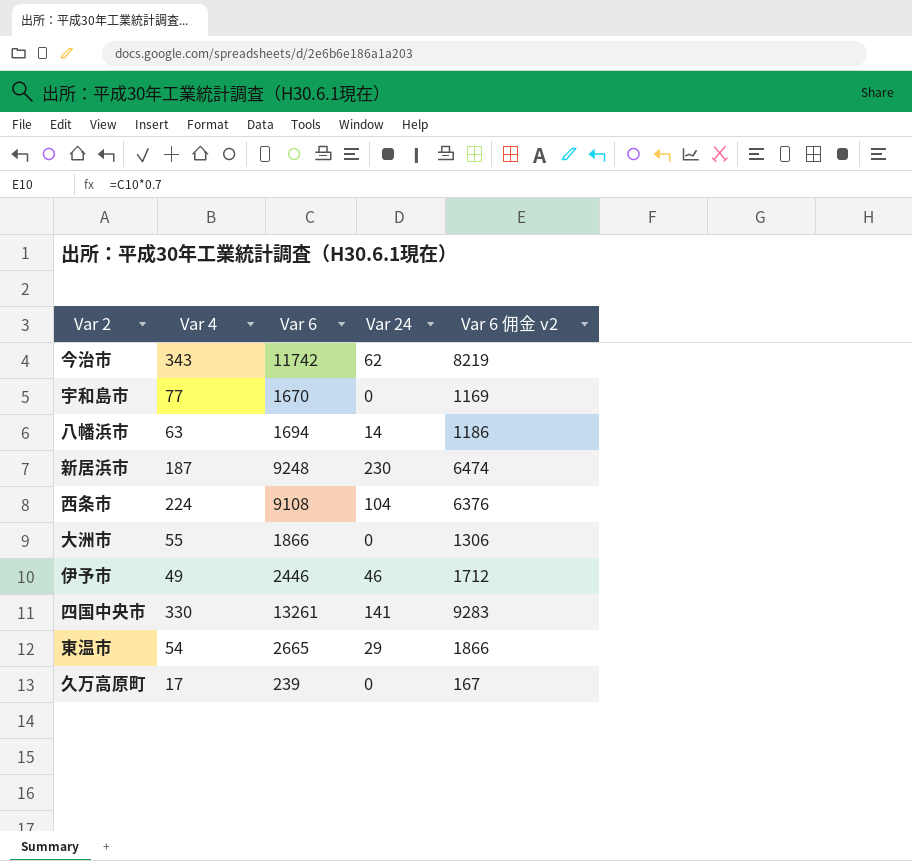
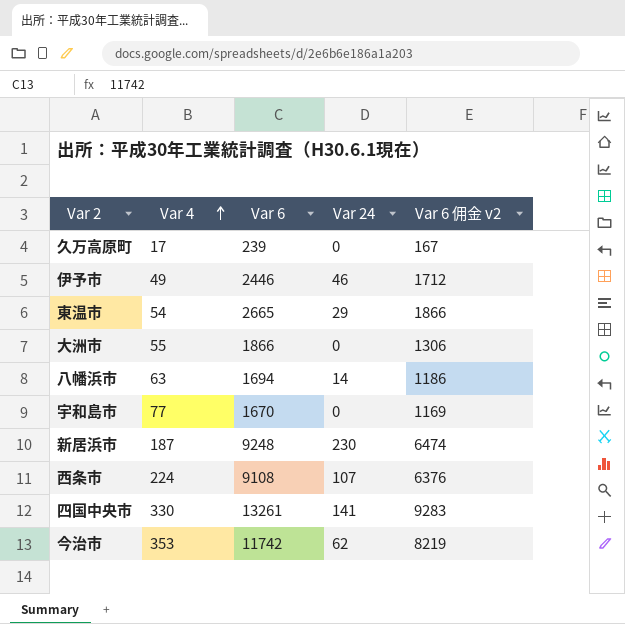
row order: none -> Var 4 ascending
西条市 | Var 24: 104 -> 107
今治市 | Var 4: 343 -> 353

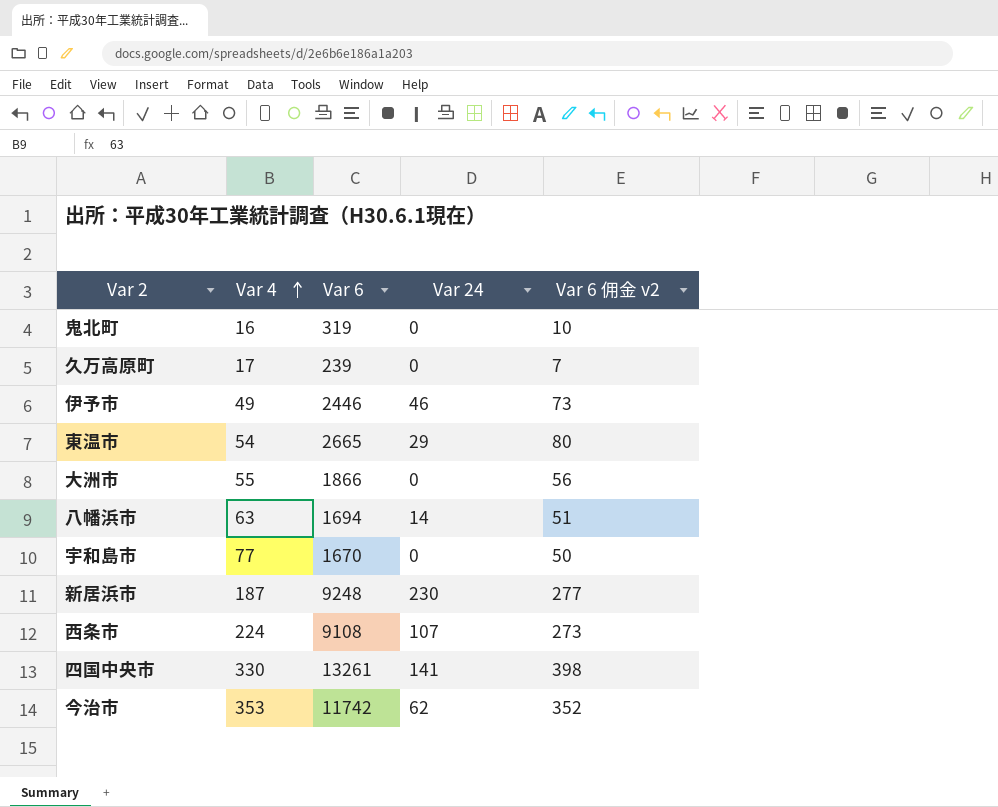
column Var 6 佣金 v2 | formula: [Var 6] * 0.7 -> [Var 6] * 0.03
row 鬼北町: none -> 16 | 319 | 0 | 10

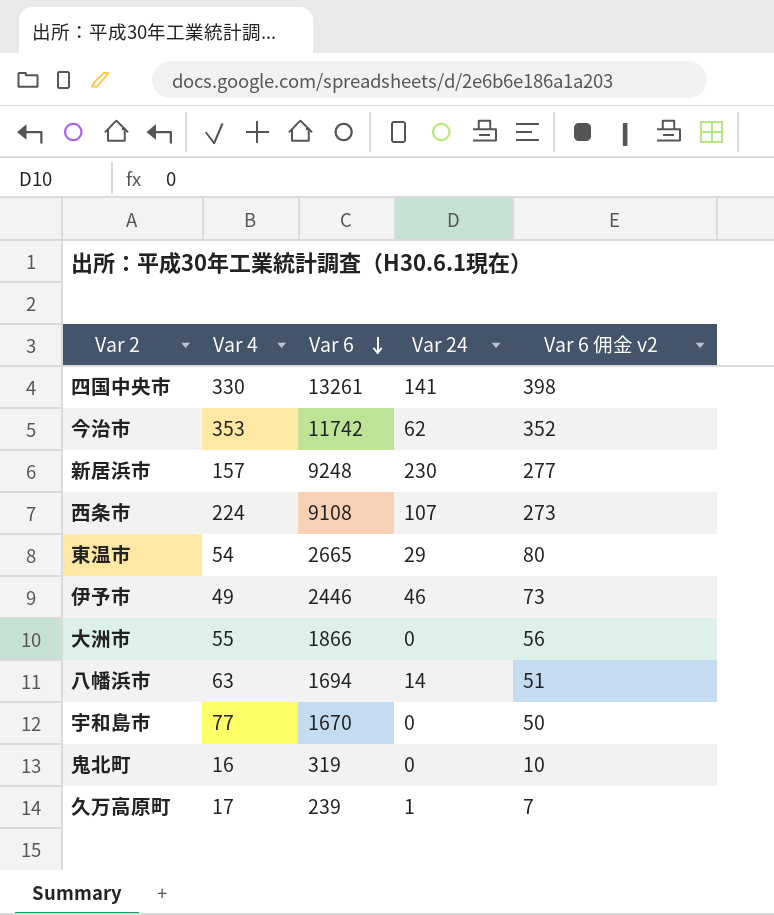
row order: Var 4 ascending -> Var 6 descending
新居浜市 | Var 4: 187 -> 157
久万高原町 | Var 24: 0 -> 1

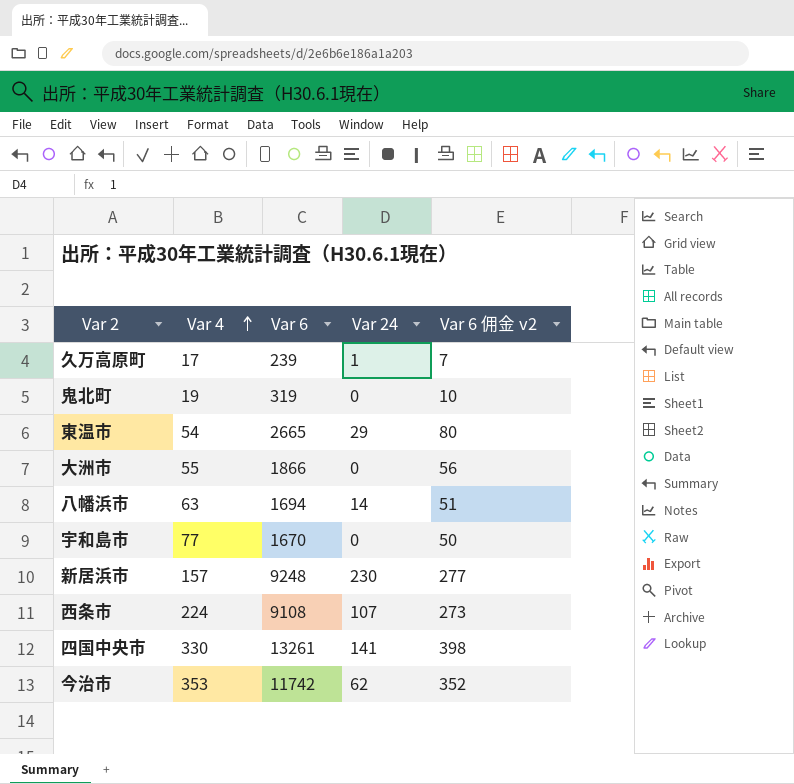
row order: Var 6 descending -> Var 4 ascending
row 伊予市: 49 | 2446 | 46 | 73 -> none
鬼北町 | Var 4: 16 -> 19

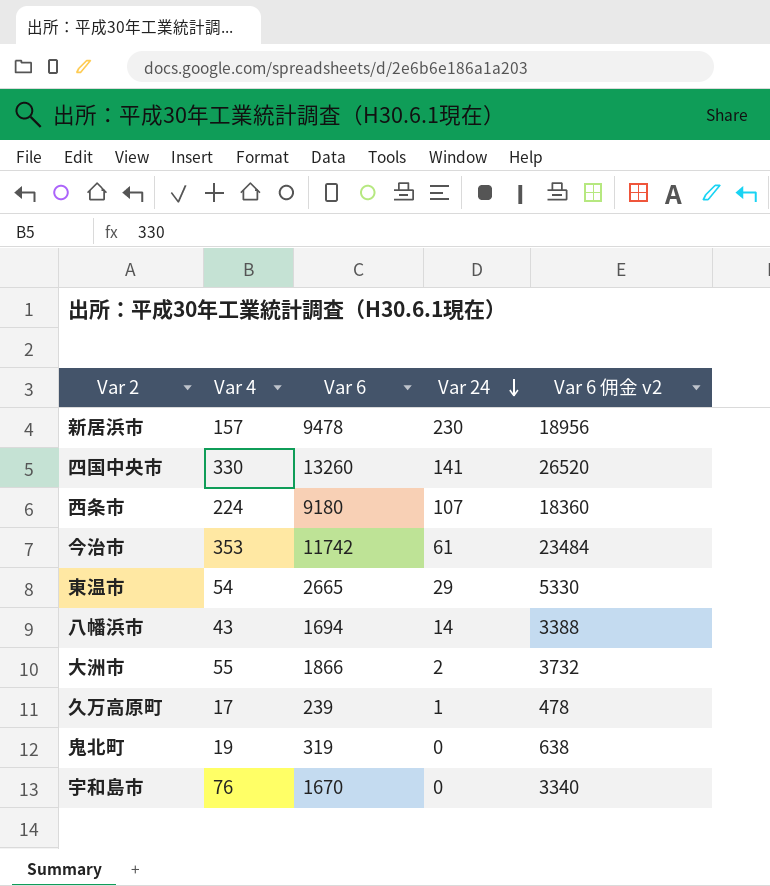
row order: Var 4 ascending -> Var 24 descending
column Var 6 佣金 v2 | formula: [Var 6] * 0.03 -> [Var 6] * 2
新居浜市 | Var 6: 9248 -> 9478
四国中央市 | Var 6: 13261 -> 13260
西条市 | Var 6: 9108 -> 9180
今治市 | Var 24: 62 -> 61
八幡浜市 | Var 4: 63 -> 43
大洲市 | Var 24: 0 -> 2
宇和島市 | Var 4: 77 -> 76

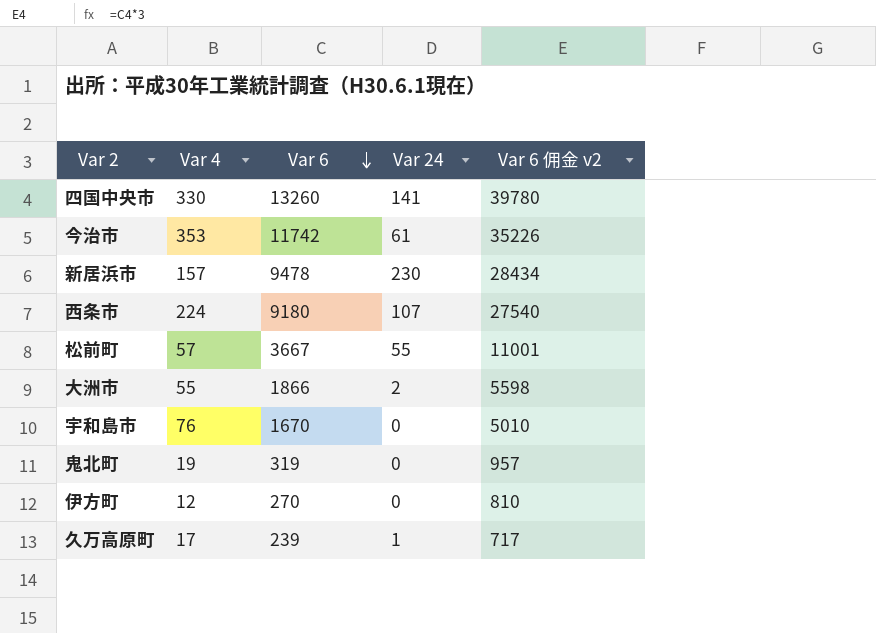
row order: Var 24 descending -> Var 6 descending
column Var 6 佣金 v2 | formula: [Var 6] * 2 -> [Var 6] * 3
row 東温市: 54 | 2665 | 29 | 5330 -> none
row 八幡浜市: 43 | 1694 | 14 | 3388 -> none
row 松前町: none -> 57 | 3667 | 55 | 11001
row 伊方町: none -> 12 | 270 | 0 | 810

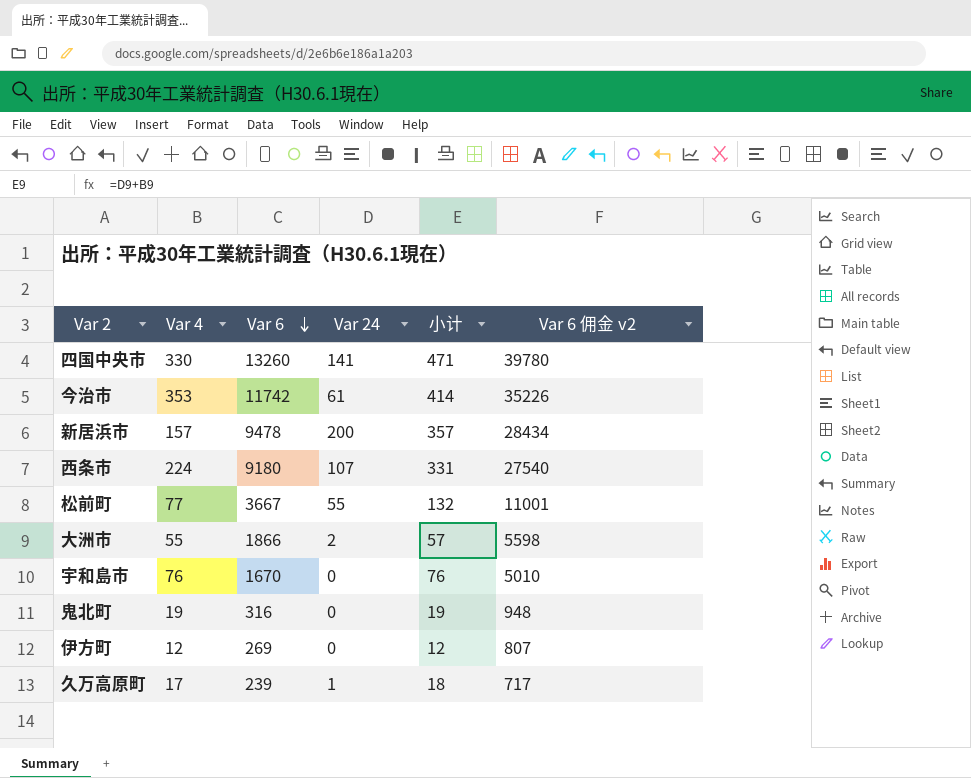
column 小计 | formula: none -> [Var 4] + [Var 24]
新居浜市 | Var 24: 230 -> 200
松前町 | Var 4: 57 -> 77
鬼北町 | Var 6: 319 -> 316
鬼北町 | Var 6 佣金 v2: 957 -> 948
伊方町 | Var 6: 270 -> 269
伊方町 | Var 6 佣金 v2: 810 -> 807

